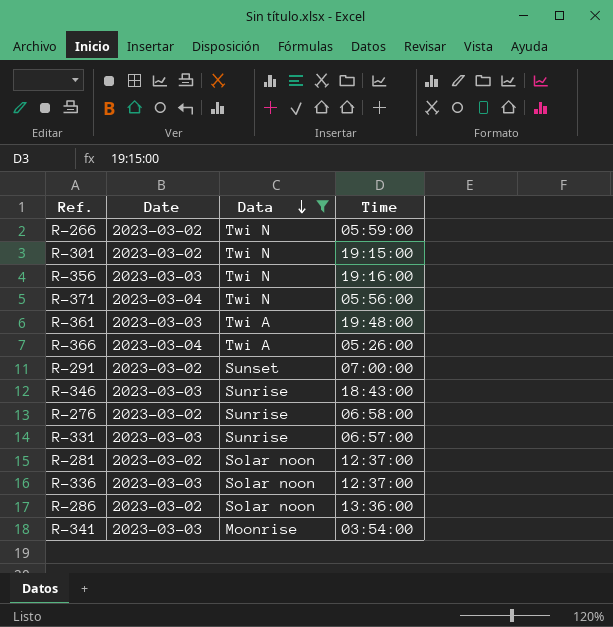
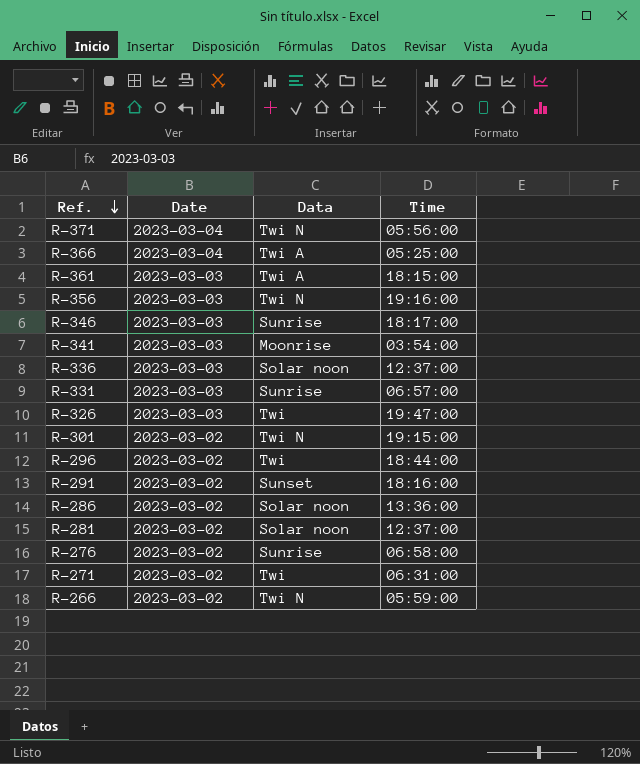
filter: Data != Twi -> none
row order: Data descending -> Ref. descending
R-366 | Time: 05:26:00 -> 05:25:00
R-361 | Time: 19:48:00 -> 18:15:00
R-346 | Time: 18:43:00 -> 18:17:00
R-291 | Time: 07:00:00 -> 18:16:00

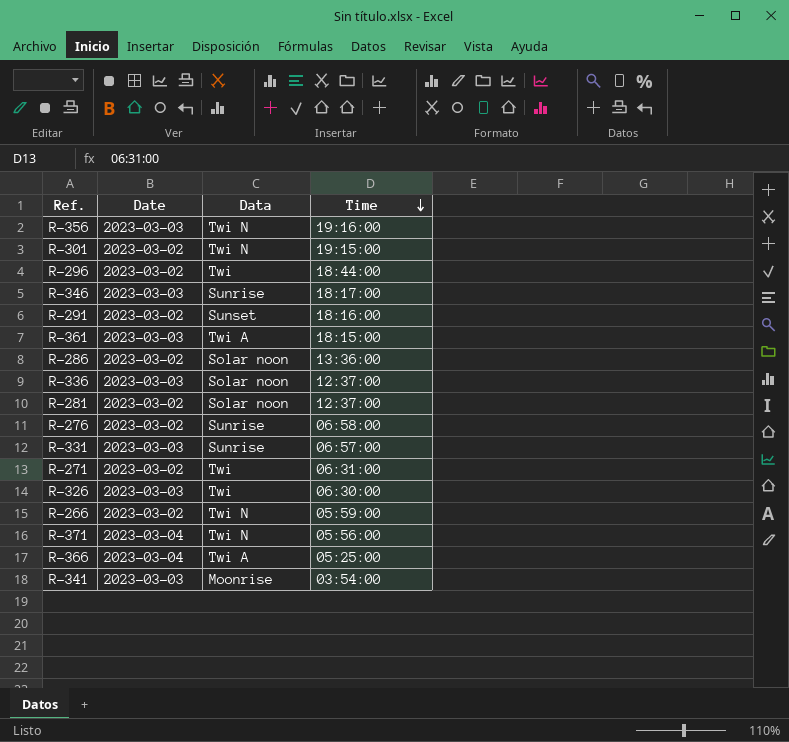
row order: Ref. descending -> Time descending
R-326 | Time: 19:47:00 -> 06:30:00

